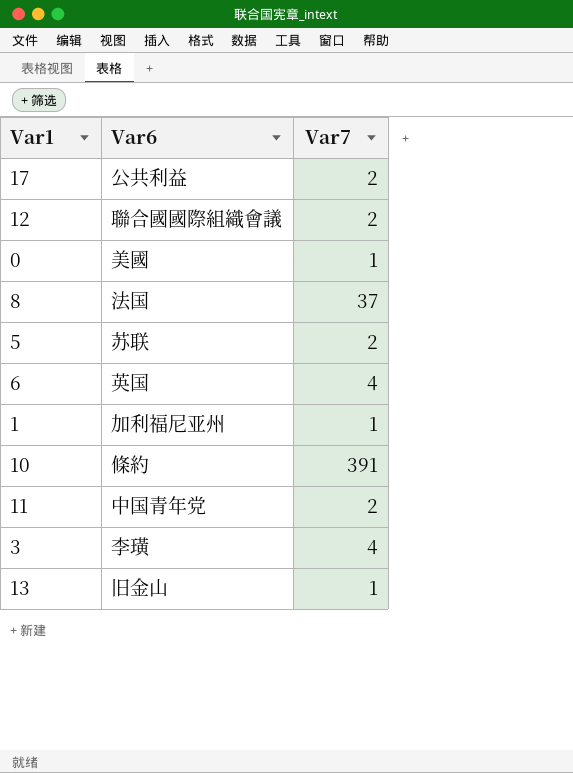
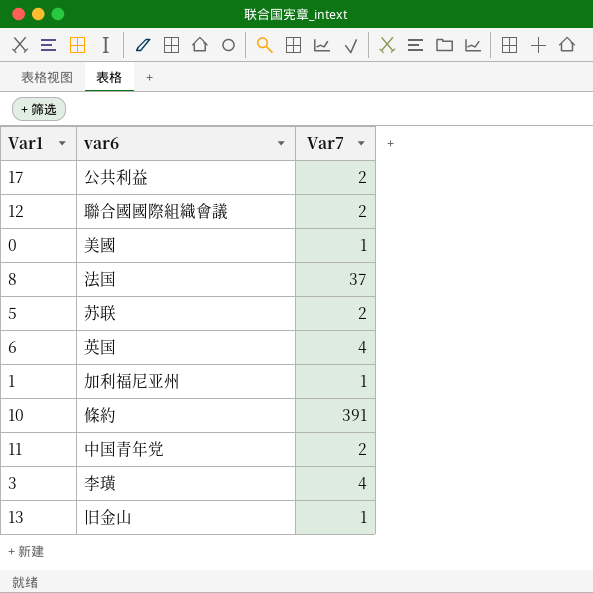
column name: Var6 -> var6

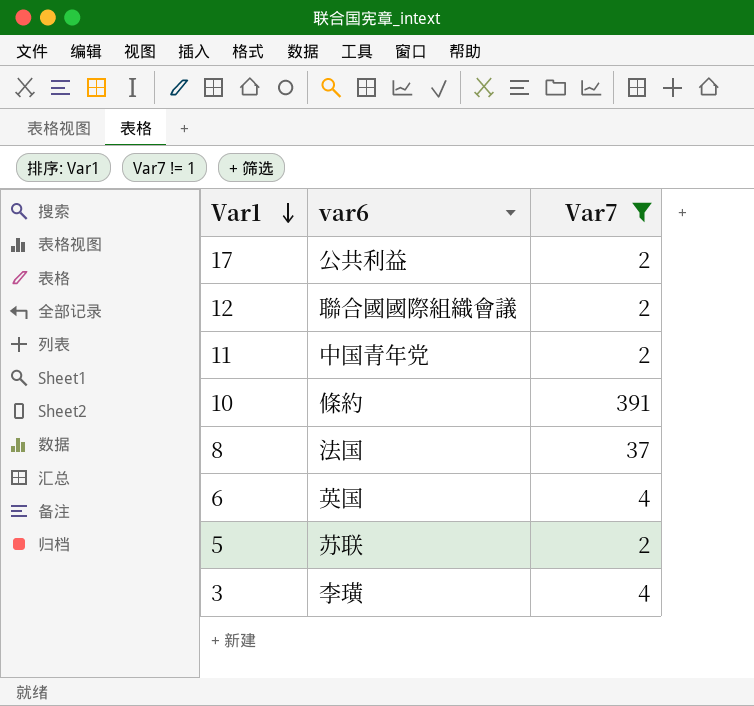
filter: none -> Var7 != 1
row order: none -> Var1 descending

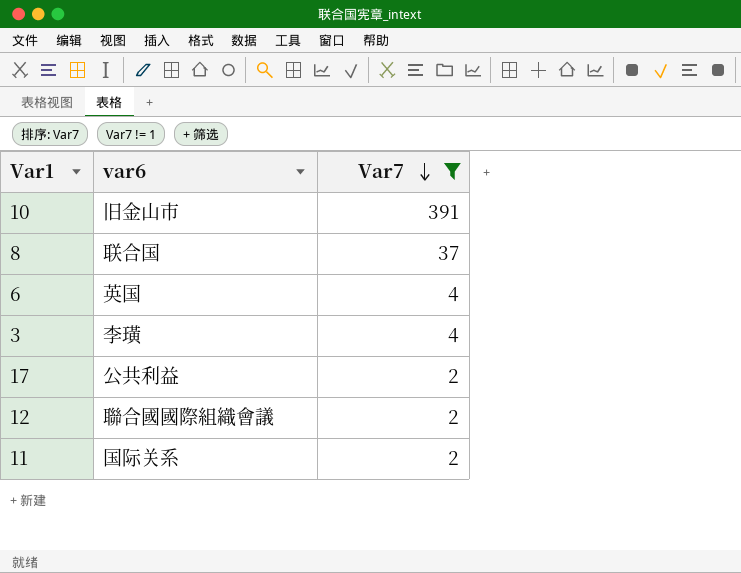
row order: Var1 descending -> Var7 descending
row 5: 苏联 | 2 -> none
10 | var6: 條約 -> 旧金山市
8 | var6: 法国 -> 联合国
11 | var6: 中国青年党 -> 国际关系

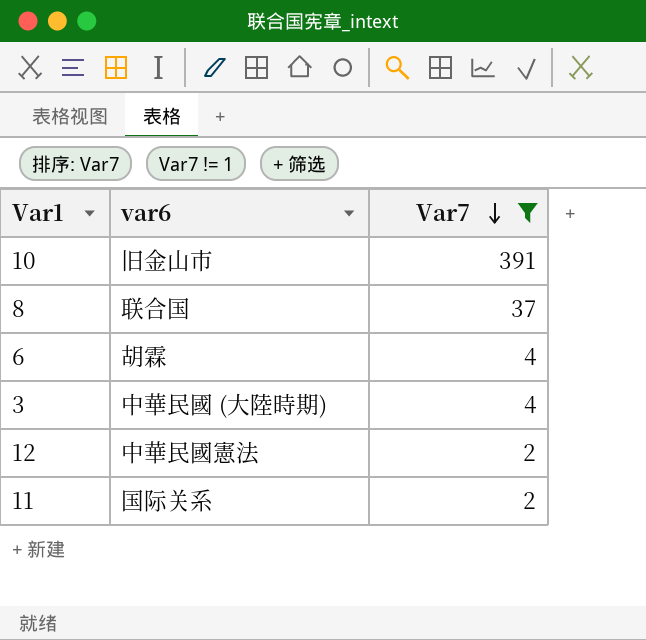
row 17: 公共利益 | 2 -> none
6 | var6: 英国 -> 胡霖
3 | var6: 李璜 -> 中華民國 (大陸時期)
12 | var6: 聯合國國際組織會議 -> 中華民國憲法

